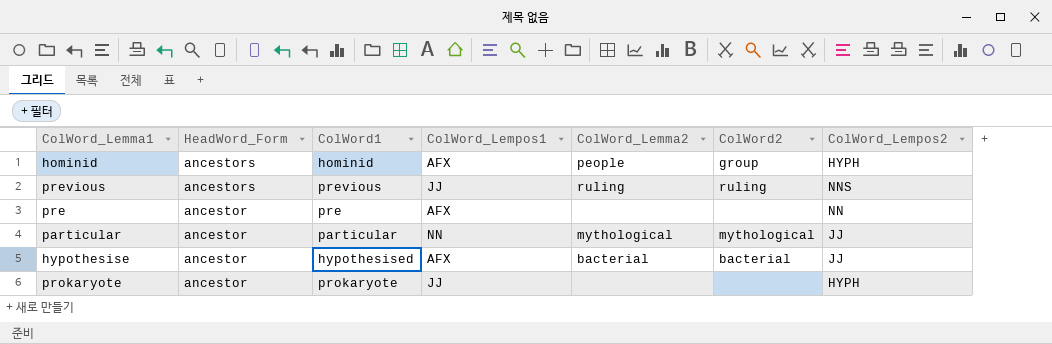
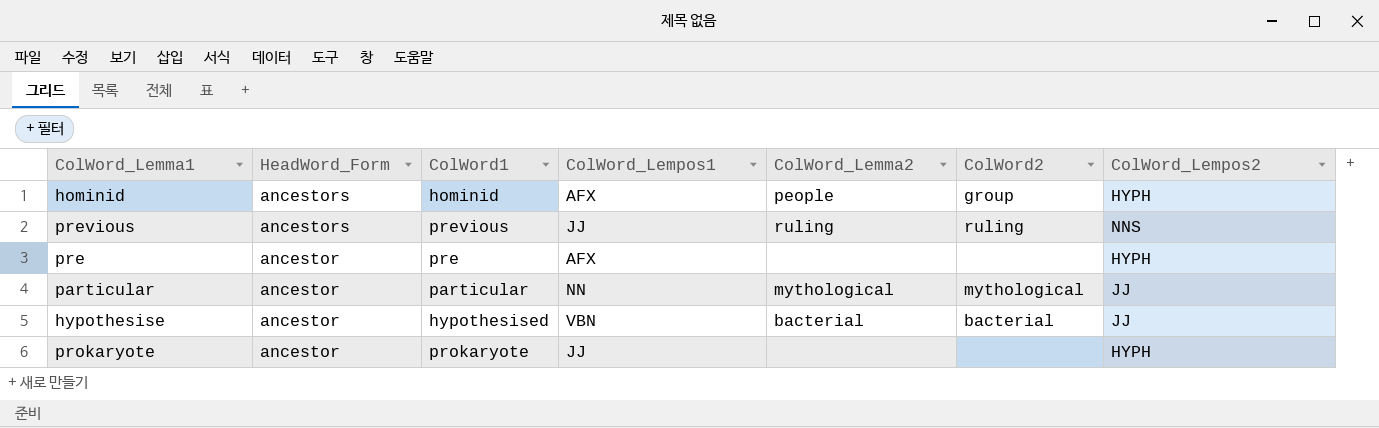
pre | ColWord_Lempos2: NN -> HYPH
hypothesise | ColWord_Lempos1: AFX -> VBN

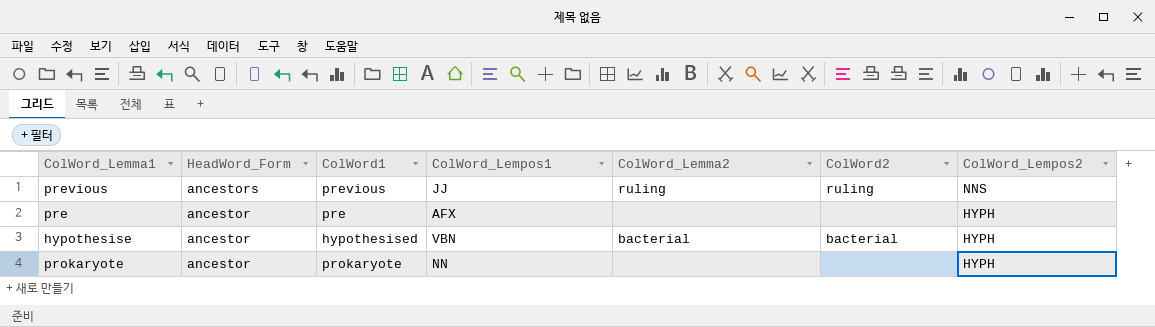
row hominid: ancestors | hominid | AFX | people | group | HYPH -> none
row particular: ancestor | particular | NN | mythological | mythological | JJ -> none
hypothesise | ColWord_Lempos2: JJ -> HYPH
prokaryote | ColWord_Lempos1: JJ -> NN

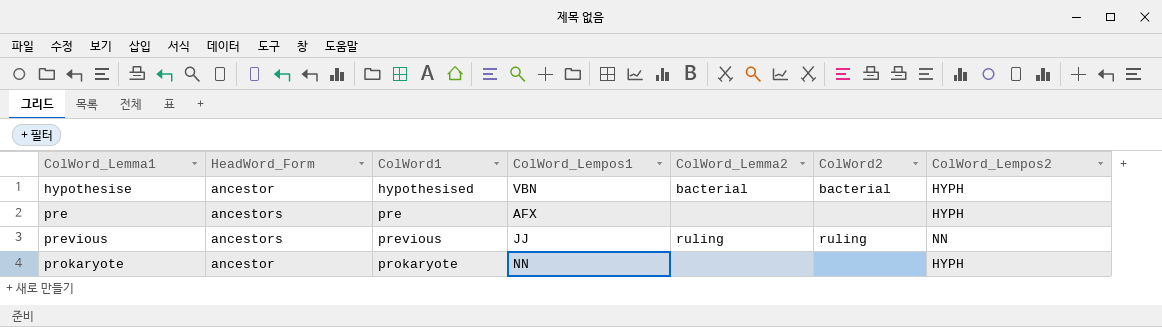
row order: HeadWord_Form descending -> ColWord_Lemma1 ascending
pre | HeadWord_Form: ancestor -> ancestors
previous | ColWord_Lempos2: NNS -> NN

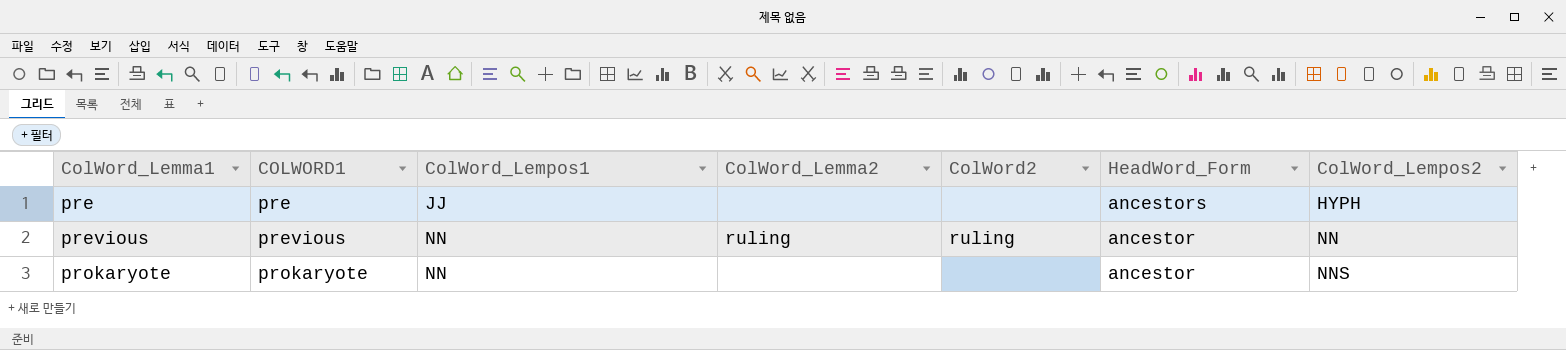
column name: ColWord1 -> COLWORD1
column HeadWord_Form | position: 2 -> 6
row hypothesise: ancestor | hypothesised | VBN | bacterial | bacterial | HYPH -> none
pre | ColWord_Lempos1: AFX -> JJ
previous | ColWord_Lempos1: JJ -> NN
previous | HeadWord_Form: ancestors -> ancestor
prokaryote | ColWord_Lempos2: HYPH -> NNS

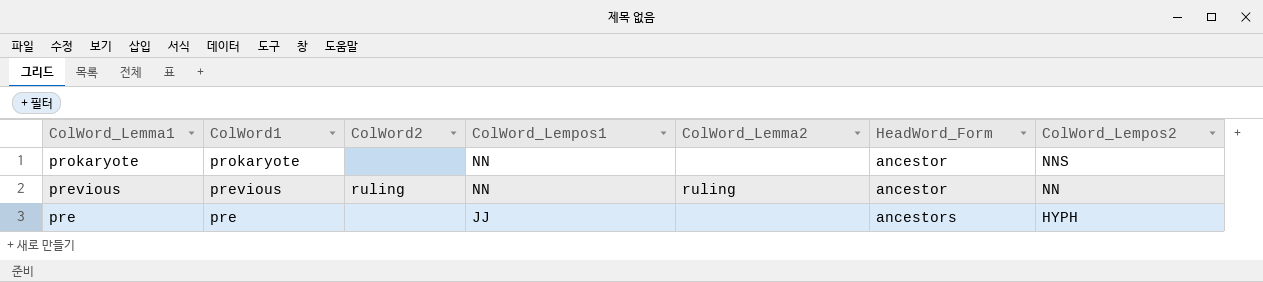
row order: ColWord_Lemma1 ascending -> ColWord_Lemma1 descending
column name: COLWORD1 -> ColWord1
column ColWord2 | position: 5 -> 3

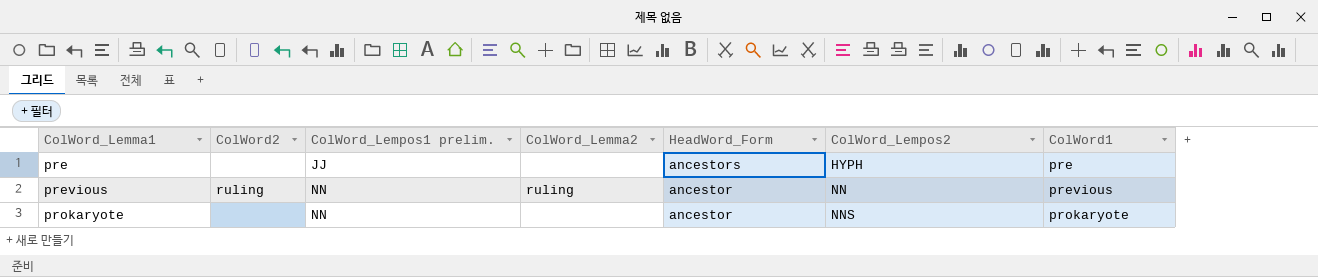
row order: ColWord_Lemma1 descending -> ColWord_Lemma1 ascending
column name: ColWord_Lempos1 -> ColWord_Lempos1 prelim.
column ColWord1 | position: 2 -> 7

